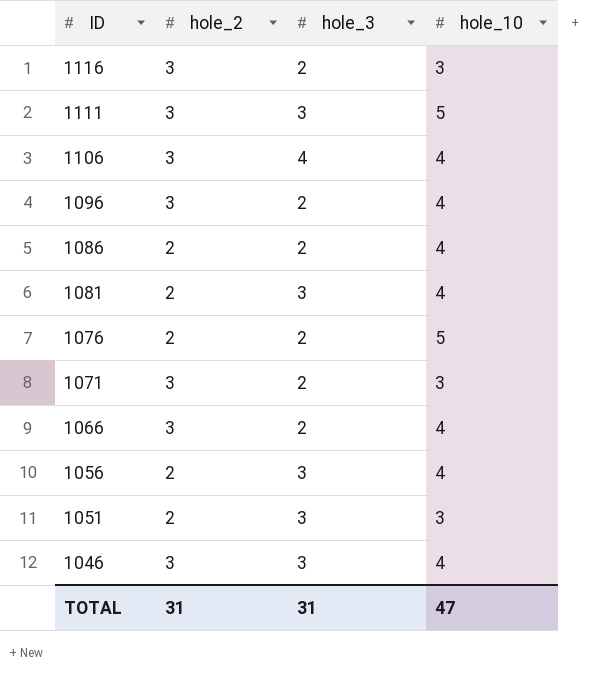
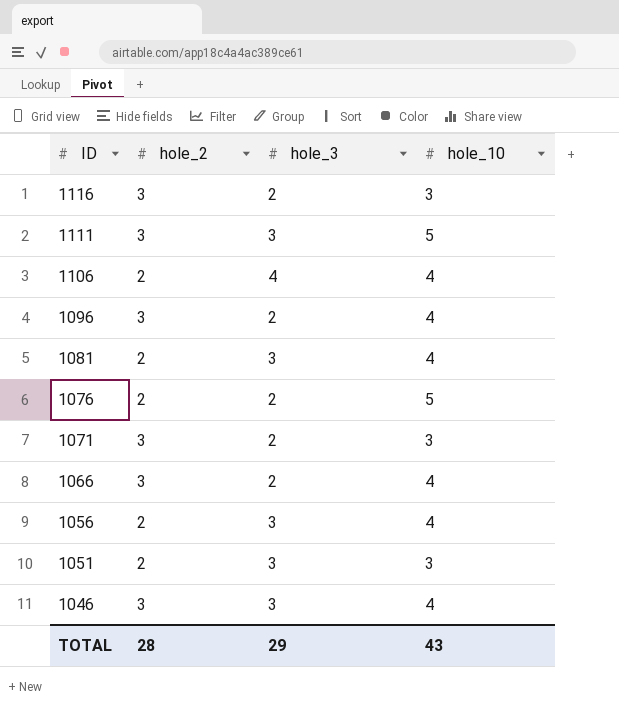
row 1086: 2 | 2 | 4 -> none
1106 | hole_2: 3 -> 2
TOTAL | hole_2: 31 -> 28
TOTAL | hole_3: 31 -> 29
TOTAL | hole_10: 47 -> 43

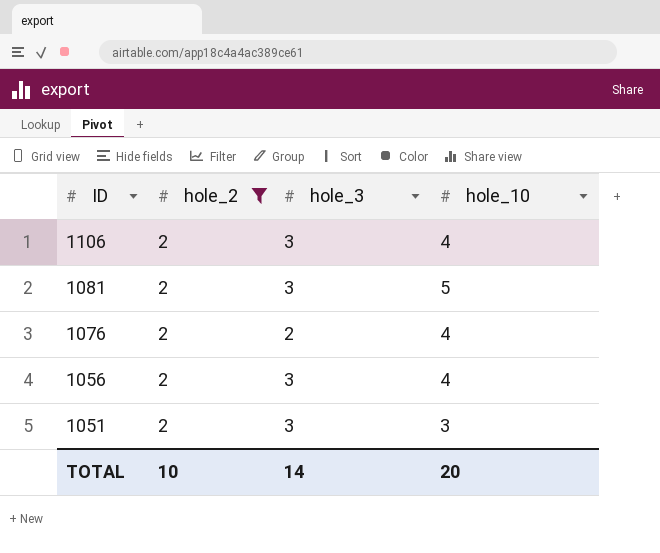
filter: none -> hole_2 = 2
1106 | hole_3: 4 -> 3
1081 | hole_10: 4 -> 5
1076 | hole_10: 5 -> 4
TOTAL | hole_2: 28 -> 10
TOTAL | hole_3: 29 -> 14
TOTAL | hole_10: 43 -> 20

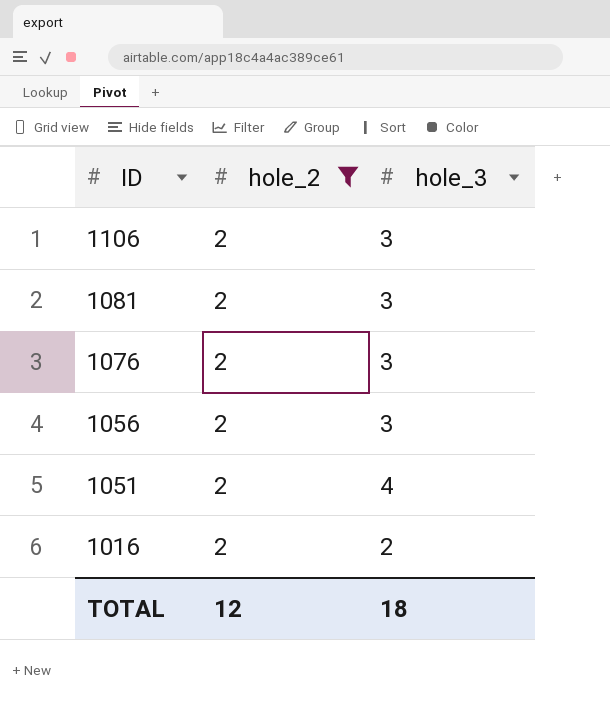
column hole_10 | position: 4 -> none
1076 | hole_3: 2 -> 3
1051 | hole_3: 3 -> 4
row 1016: none -> 2 | 2
TOTAL | hole_2: 10 -> 12
TOTAL | hole_3: 14 -> 18

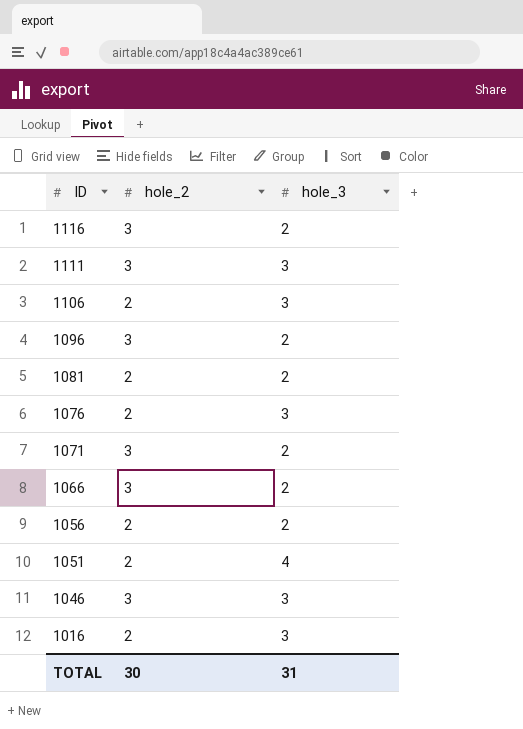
filter: hole_2 = 2 -> none
1081 | hole_3: 3 -> 2
1056 | hole_3: 3 -> 2
1016 | hole_3: 2 -> 3
TOTAL | hole_2: 12 -> 30
TOTAL | hole_3: 18 -> 31

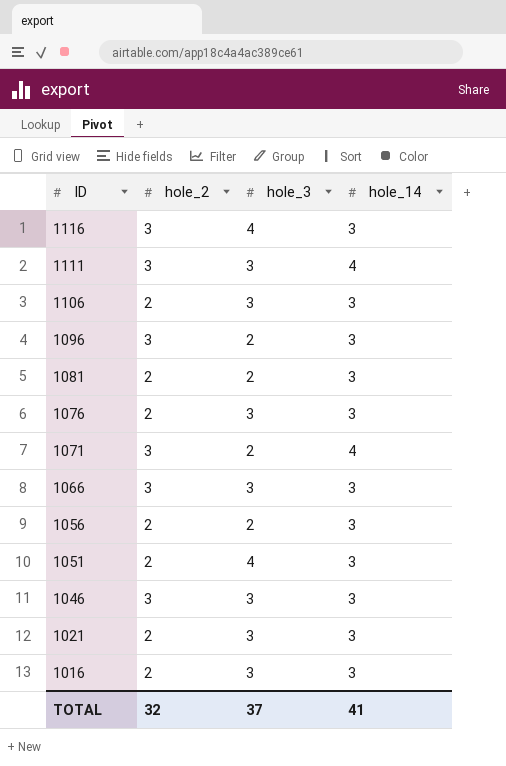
column hole_14 | position: none -> 4
1116 | hole_3: 2 -> 4
1066 | hole_3: 2 -> 3
row 1021: none -> 2 | 3 | 3
TOTAL | hole_2: 30 -> 32
TOTAL | hole_3: 31 -> 37

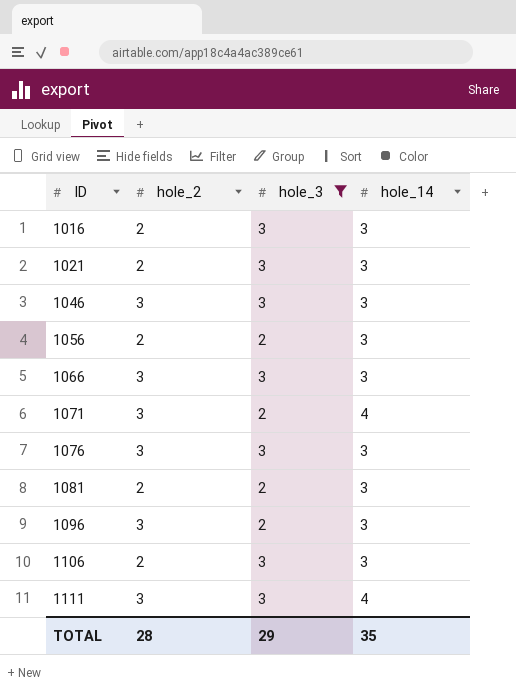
filter: none -> hole_3 != 4
row order: ID descending -> ID ascending
1076 | hole_2: 2 -> 3
TOTAL | hole_2: 32 -> 28
TOTAL | hole_3: 37 -> 29
TOTAL | hole_14: 41 -> 35

